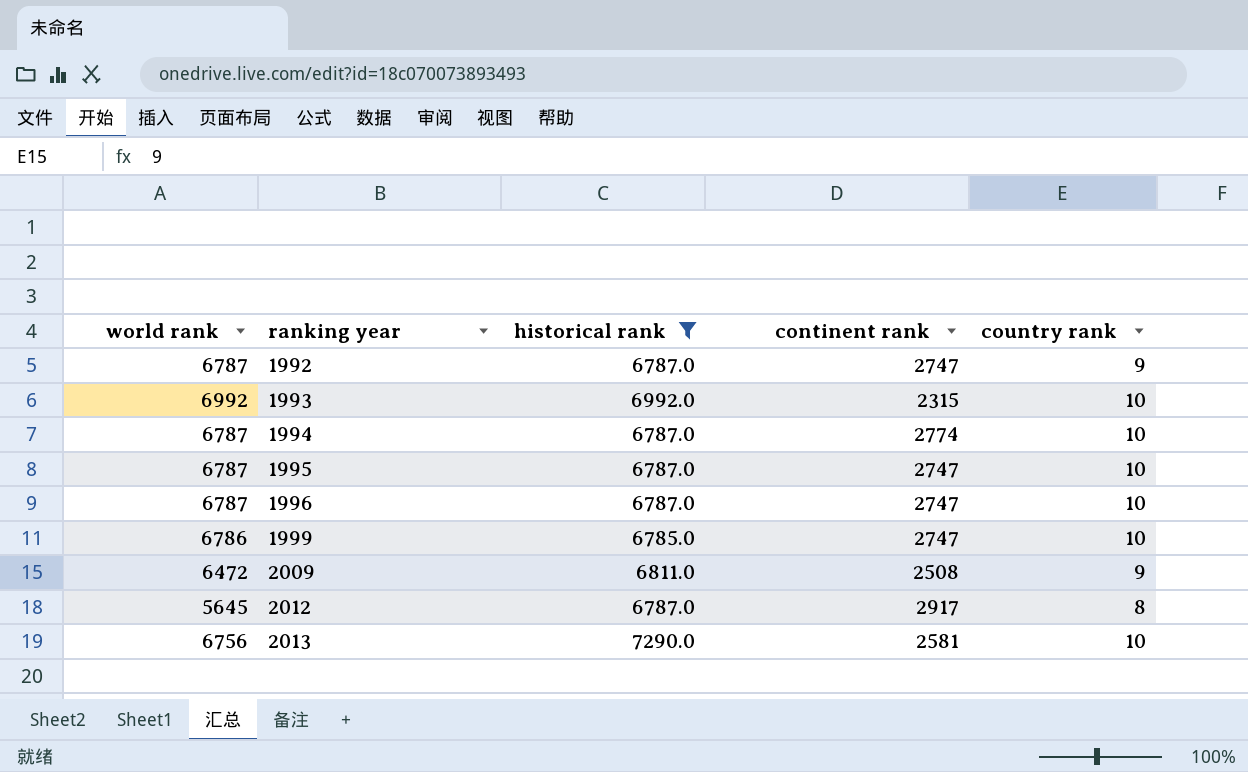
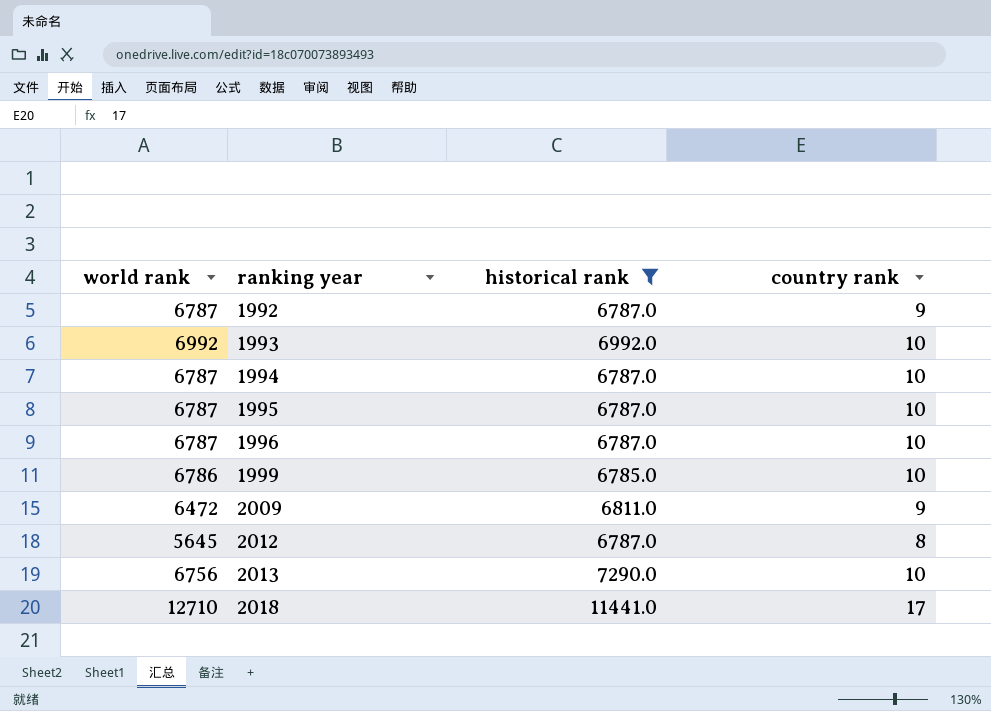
column continent rank | position: 4 -> none
row 2018: none -> 12710 | 11441.0 | 17

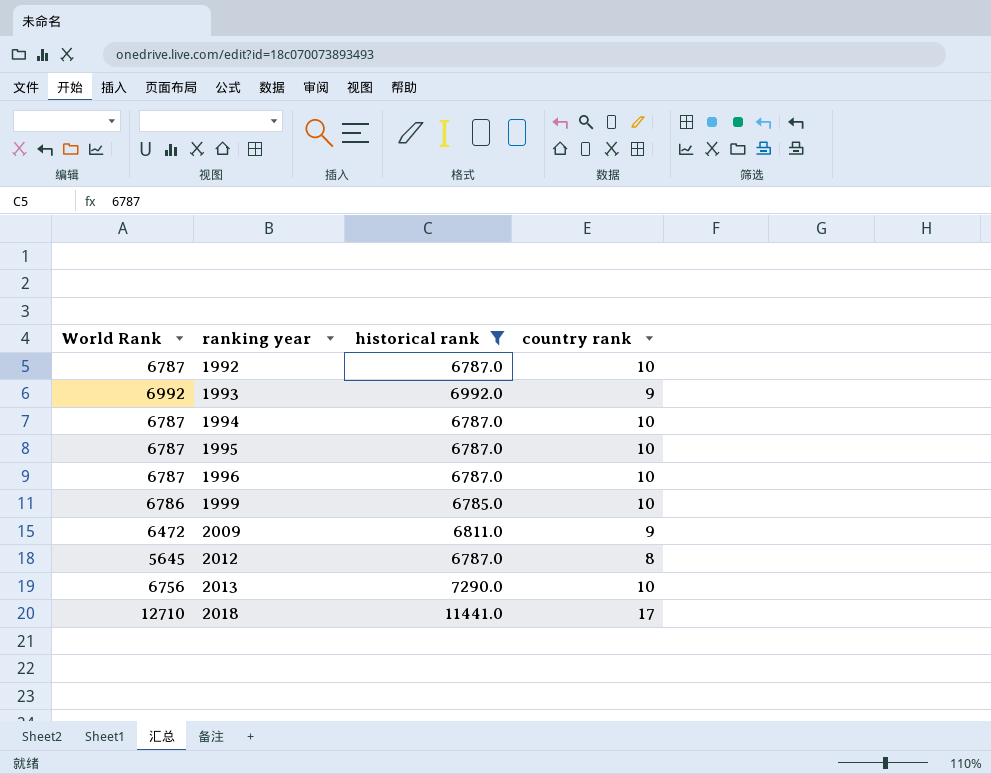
column name: world rank -> World Rank
1992 | country rank: 9 -> 10
1993 | country rank: 10 -> 9

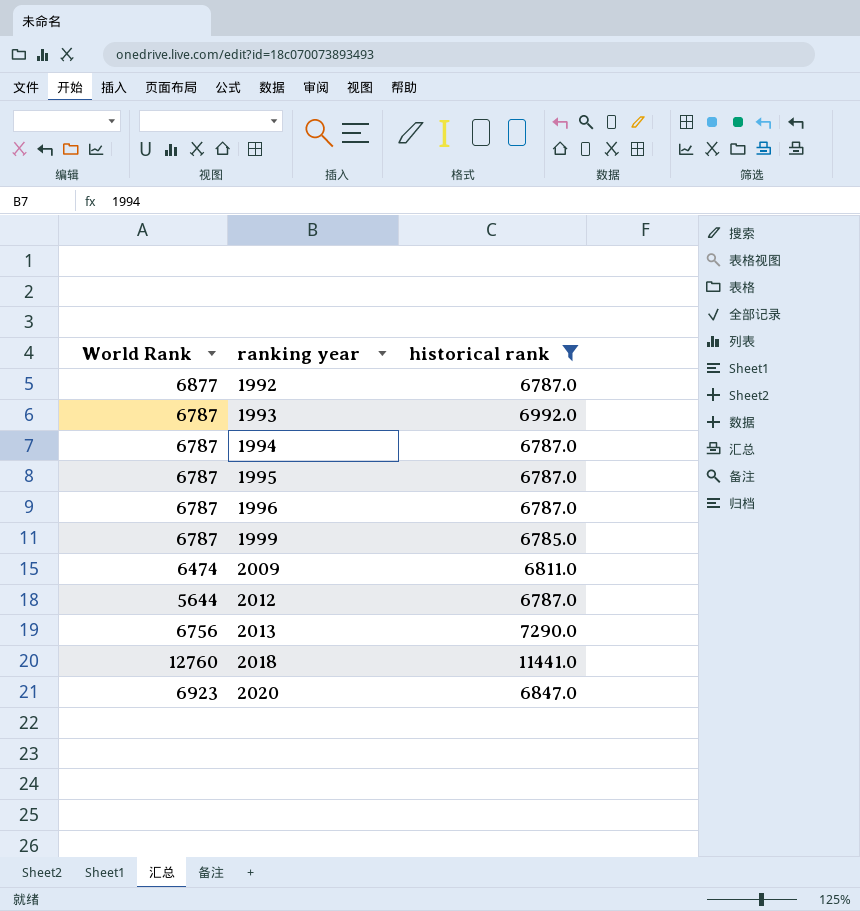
column country rank | position: 4 -> none
1992 | World Rank: 6787 -> 6877
1993 | World Rank: 6992 -> 6787
1999 | World Rank: 6786 -> 6787
2009 | World Rank: 6472 -> 6474
2012 | World Rank: 5645 -> 5644
2018 | World Rank: 12710 -> 12760
row 2020: none -> 6923 | 6847.0

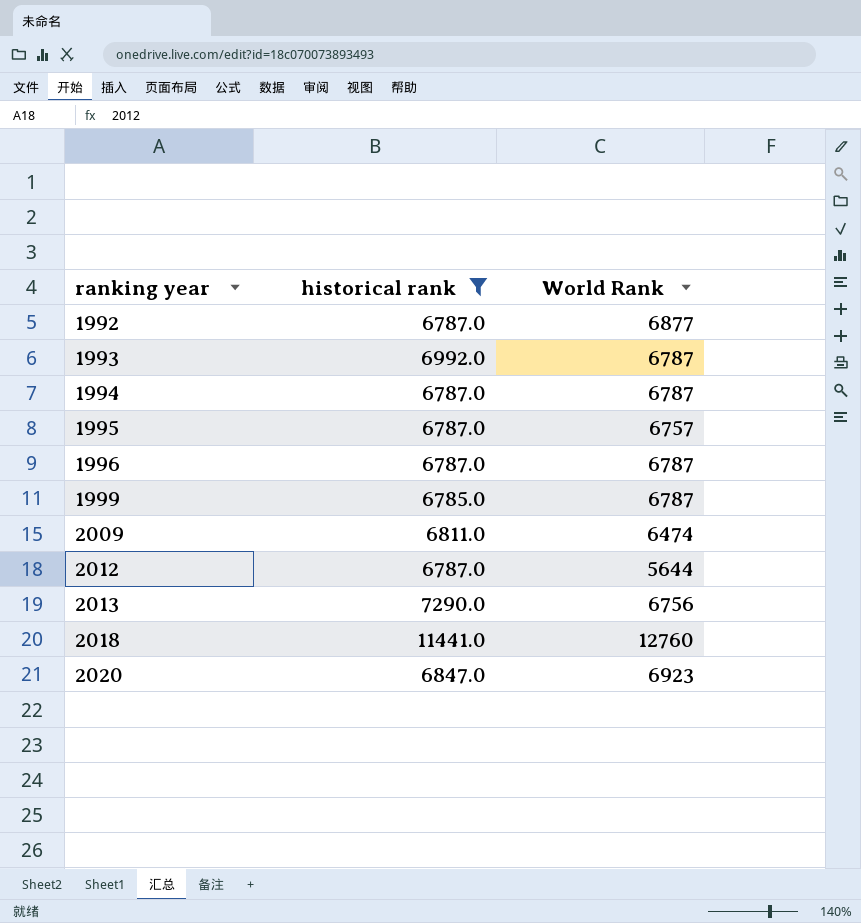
column World Rank | position: 1 -> 3
1995 | World Rank: 6787 -> 6757

